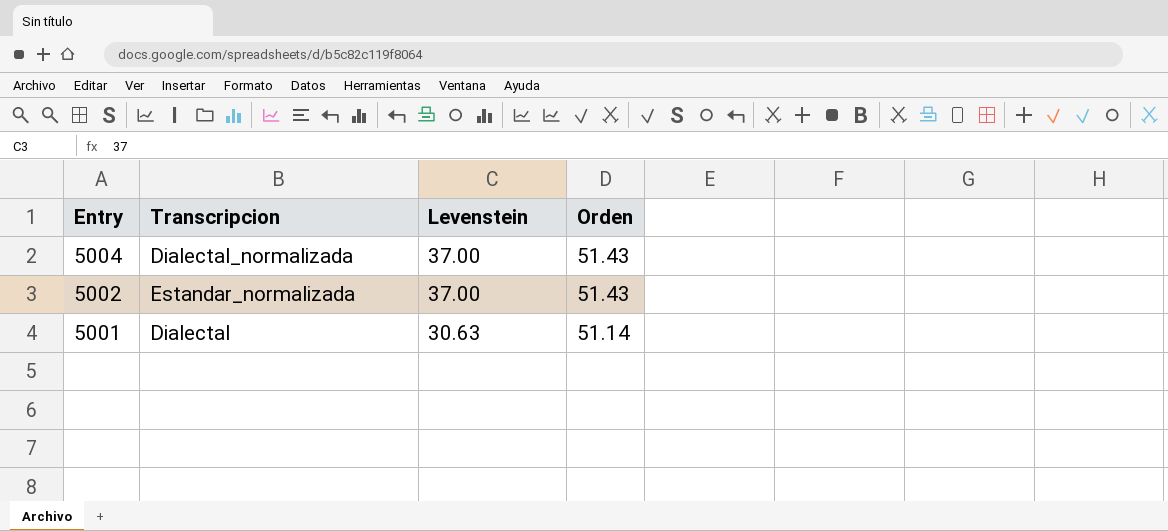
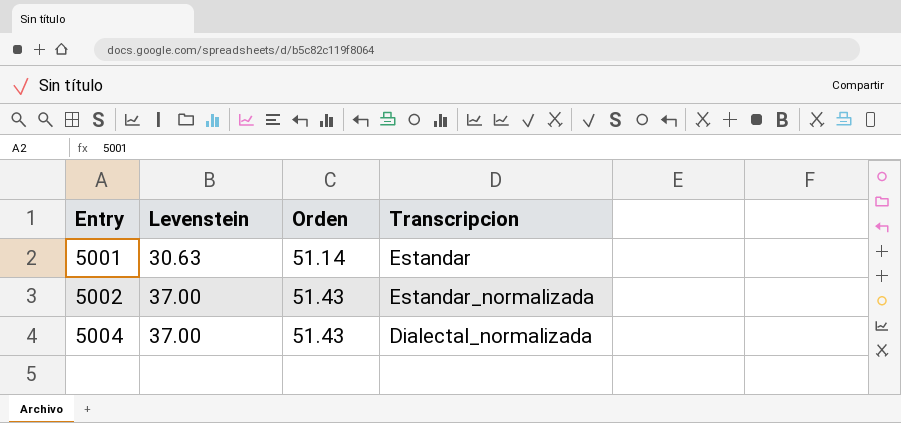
row order: Entry descending -> Entry ascending
column Transcripcion | position: 2 -> 4
5001 | Transcripcion: Dialectal -> Estandar

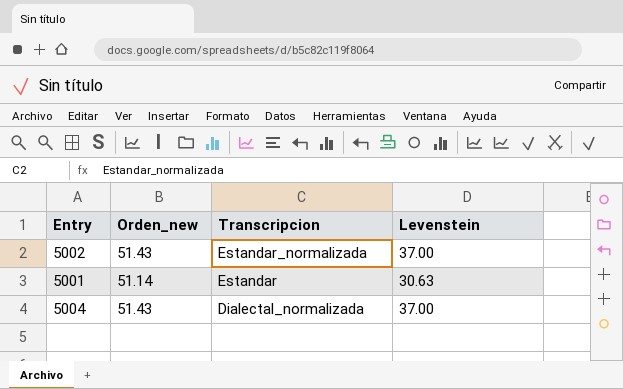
row order: Entry ascending -> Transcripcion descending
column name: Orden -> Orden_new
column Levenstein | position: 2 -> 4

